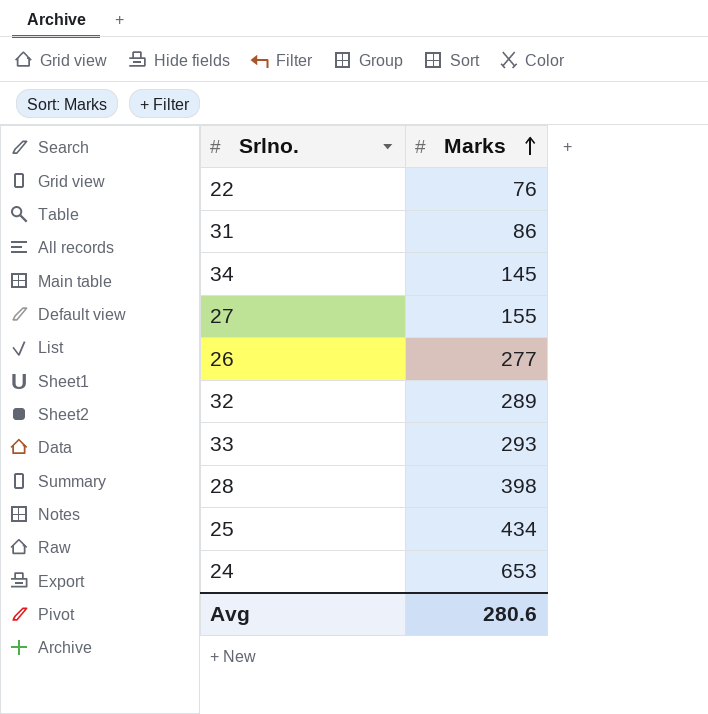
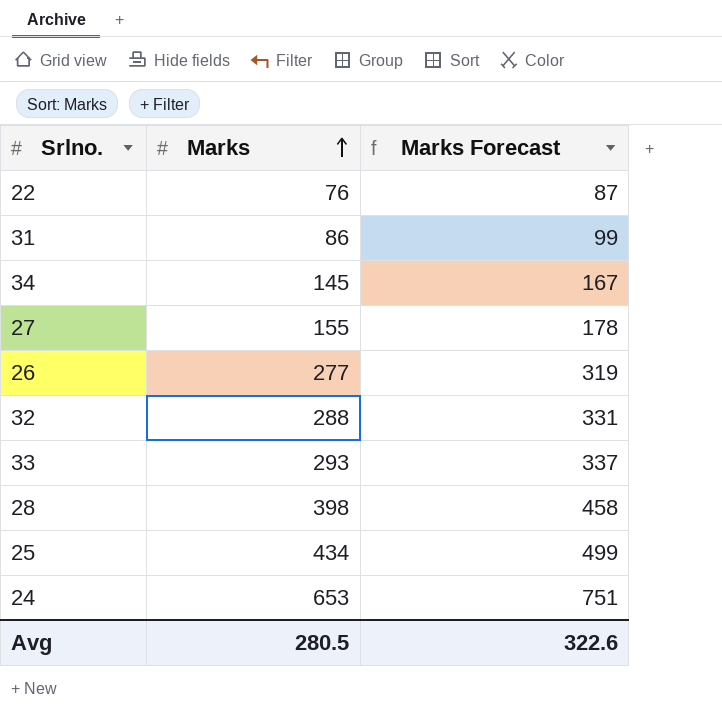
column Marks Forecast | formula: none -> [Marks] * 1.15
32 | Marks: 289 -> 288
Avg | Marks: 280.6 -> 280.5

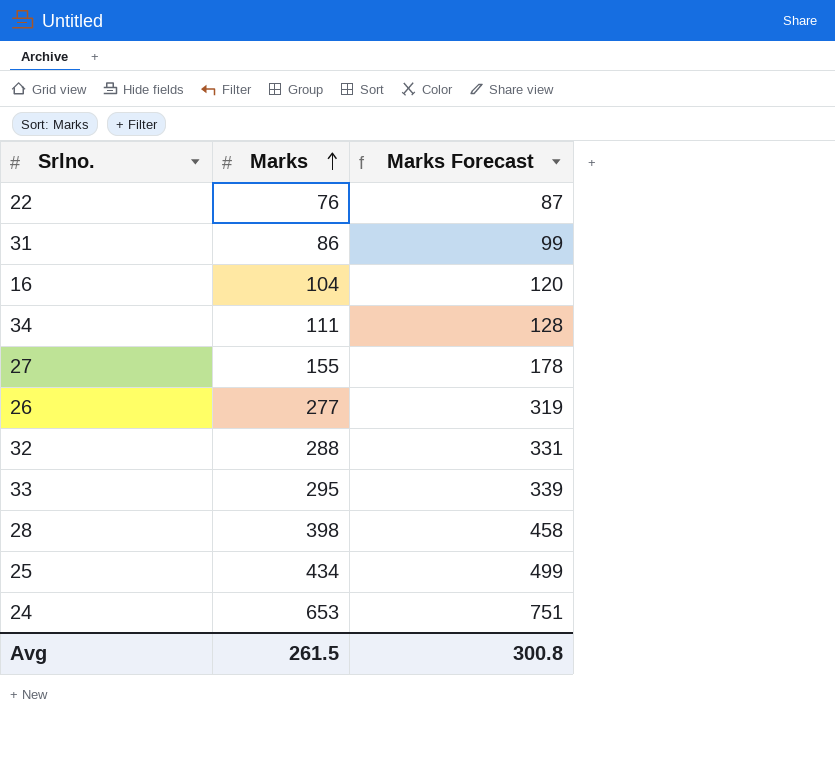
row 16: none -> 104 | 120
34 | Marks: 145 -> 111
34 | Marks Forecast: 167 -> 128
33 | Marks: 293 -> 295
33 | Marks Forecast: 337 -> 339
Avg | Marks: 280.5 -> 261.5
Avg | Marks Forecast: 322.6 -> 300.8

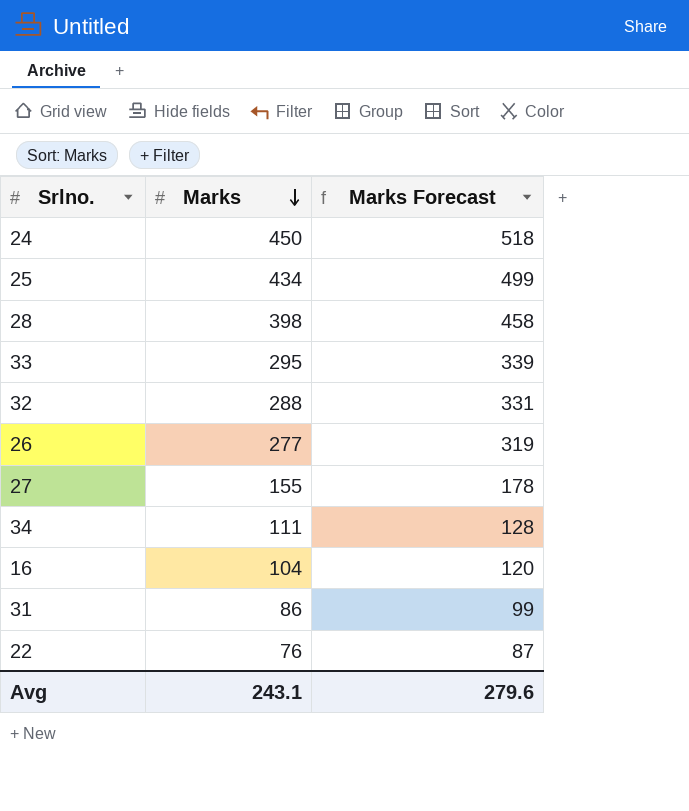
row order: Marks ascending -> Marks descending
24 | Marks: 653 -> 450
24 | Marks Forecast: 751 -> 518
Avg | Marks: 261.5 -> 243.1
Avg | Marks Forecast: 300.8 -> 279.6

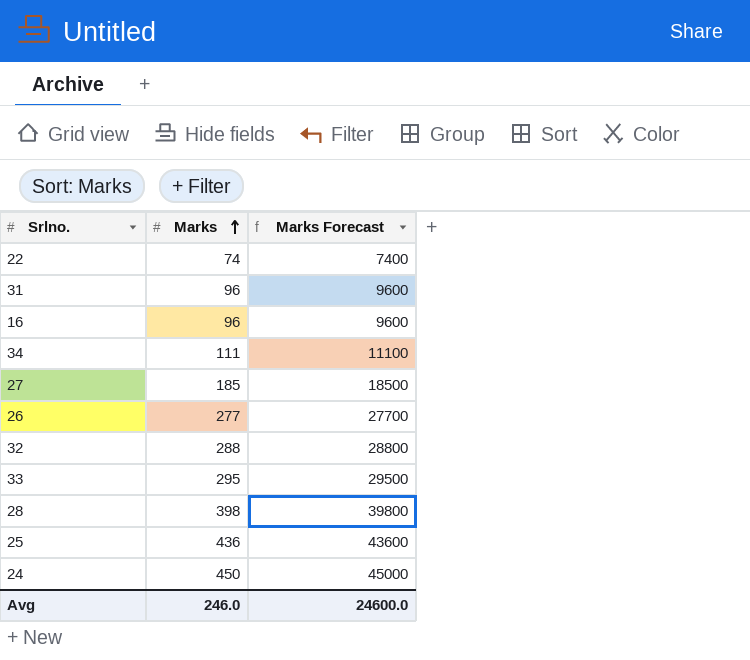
row order: Marks descending -> Marks ascending
column Marks Forecast | formula: [Marks] * 1.15 -> [Marks] * 100
22 | Marks: 76 -> 74
31 | Marks: 86 -> 96
16 | Marks: 104 -> 96
27 | Marks: 155 -> 185
25 | Marks: 434 -> 436
Avg | Marks: 243.1 -> 246.0
Avg | Marks Forecast: 279.6 -> 24600.0

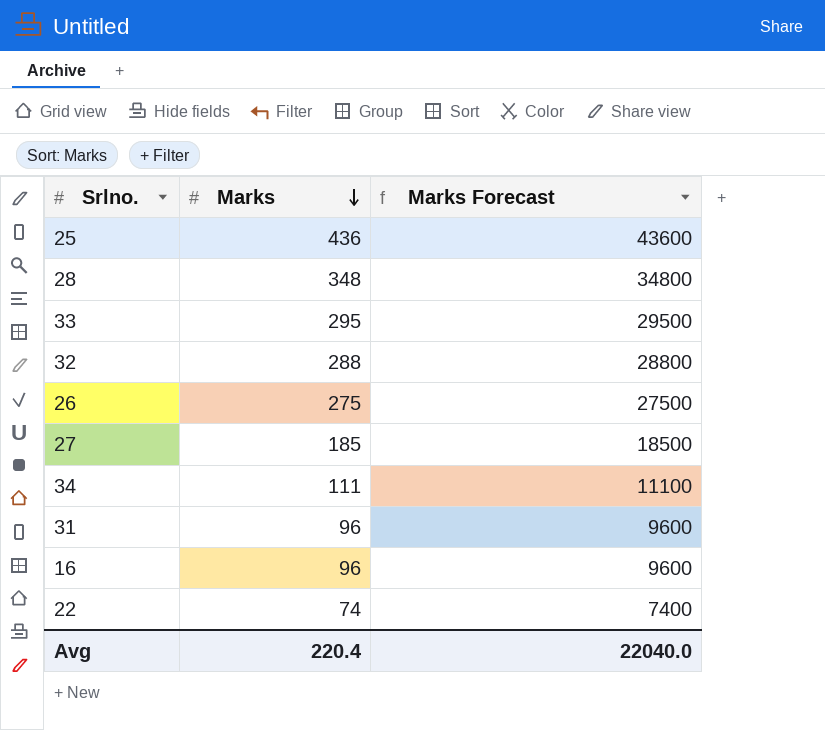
row order: Marks ascending -> Marks descending
row 24: 450 | 45000 -> none
28 | Marks: 398 -> 348
28 | Marks Forecast: 39800 -> 34800
26 | Marks: 277 -> 275
26 | Marks Forecast: 27700 -> 27500
Avg | Marks: 246.0 -> 220.4
Avg | Marks Forecast: 24600.0 -> 22040.0

